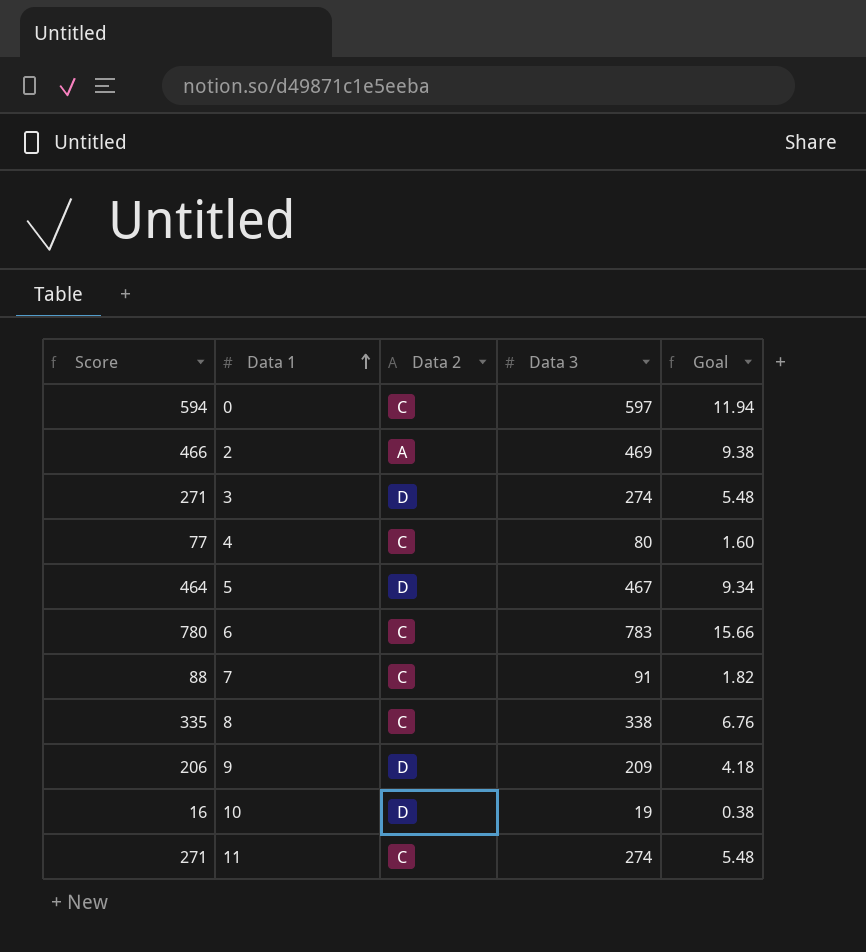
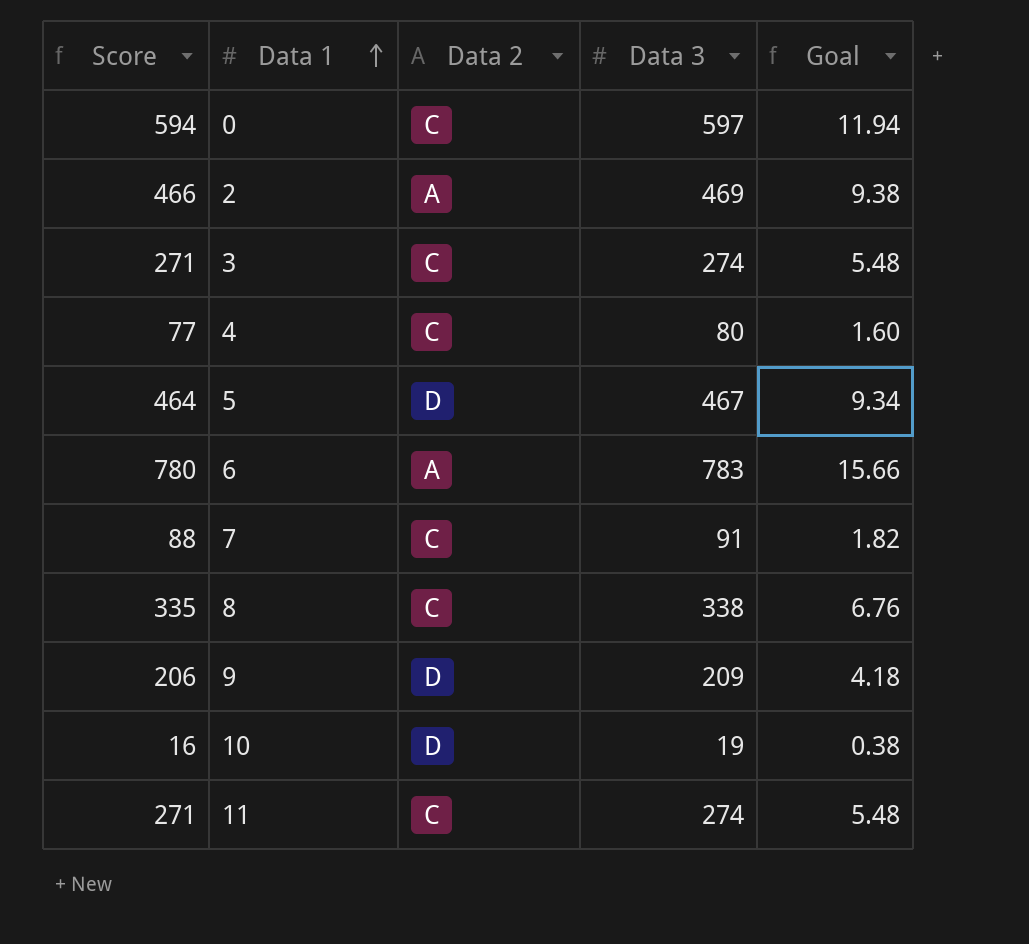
3 | Data 2: D -> C
6 | Data 2: C -> A

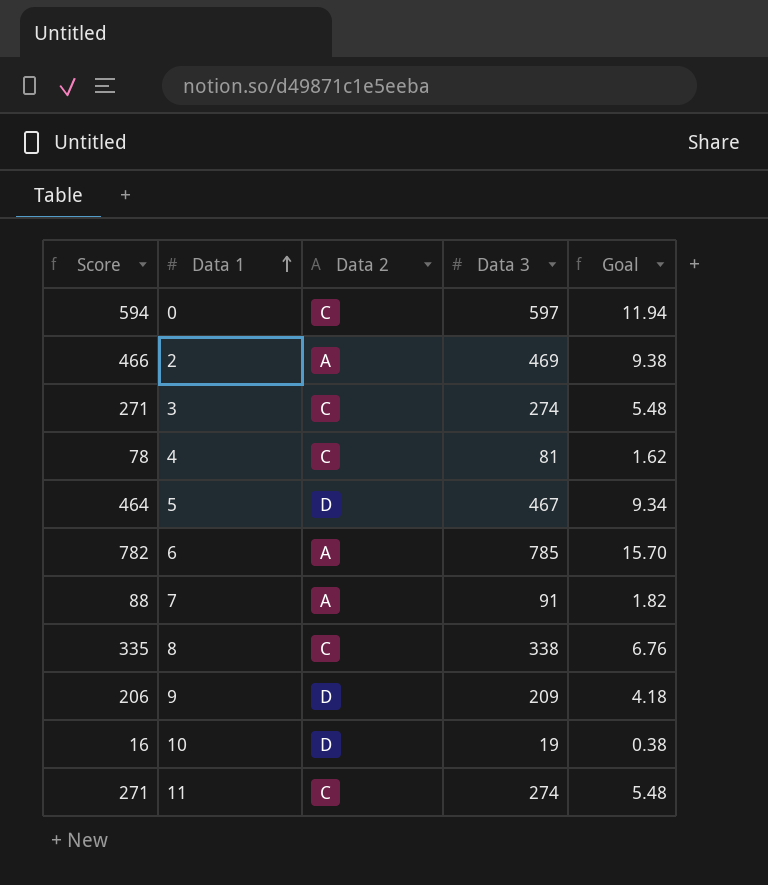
4 | Score: 77 -> 78
4 | Data 3: 80 -> 81
4 | Goal: 1.60 -> 1.62
6 | Score: 780 -> 782
6 | Data 3: 783 -> 785
6 | Goal: 15.66 -> 15.70
7 | Data 2: C -> A

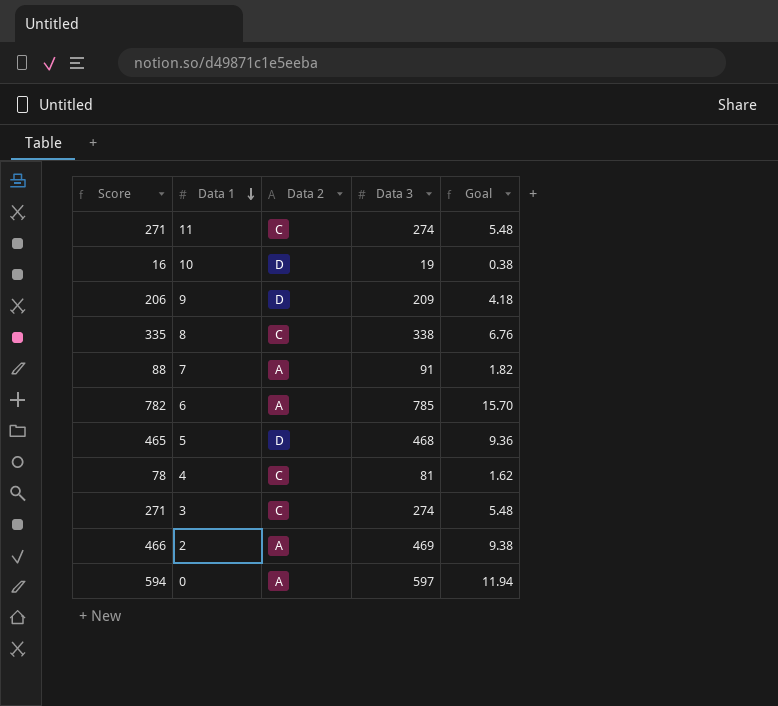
row order: Data 1 ascending -> Data 1 descending
5 | Score: 464 -> 465
5 | Data 3: 467 -> 468
5 | Goal: 9.34 -> 9.36
0 | Data 2: C -> A

